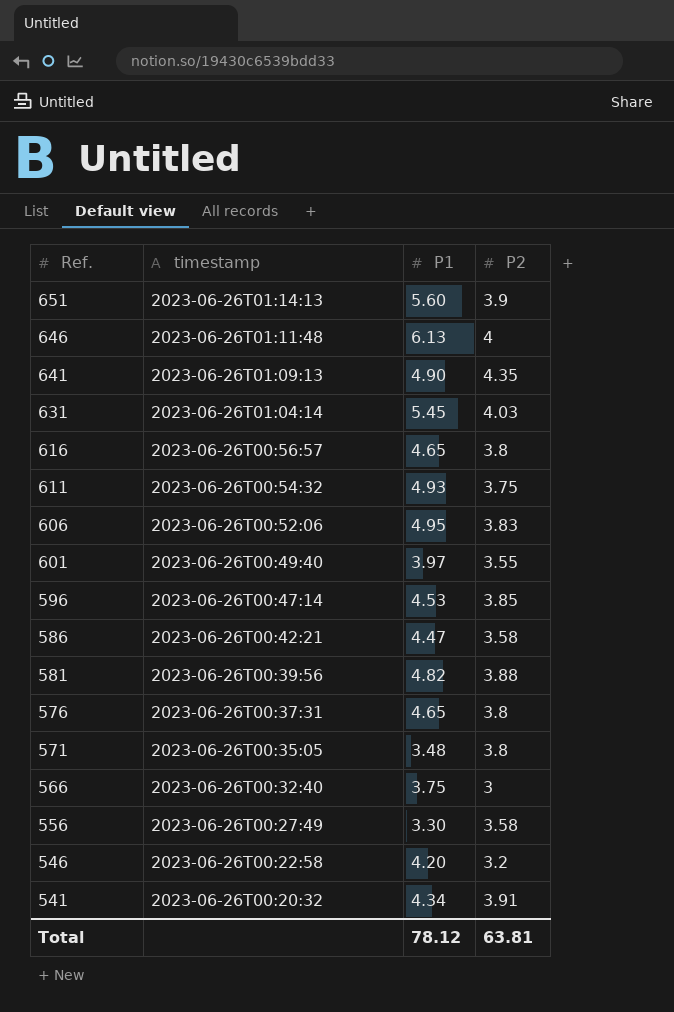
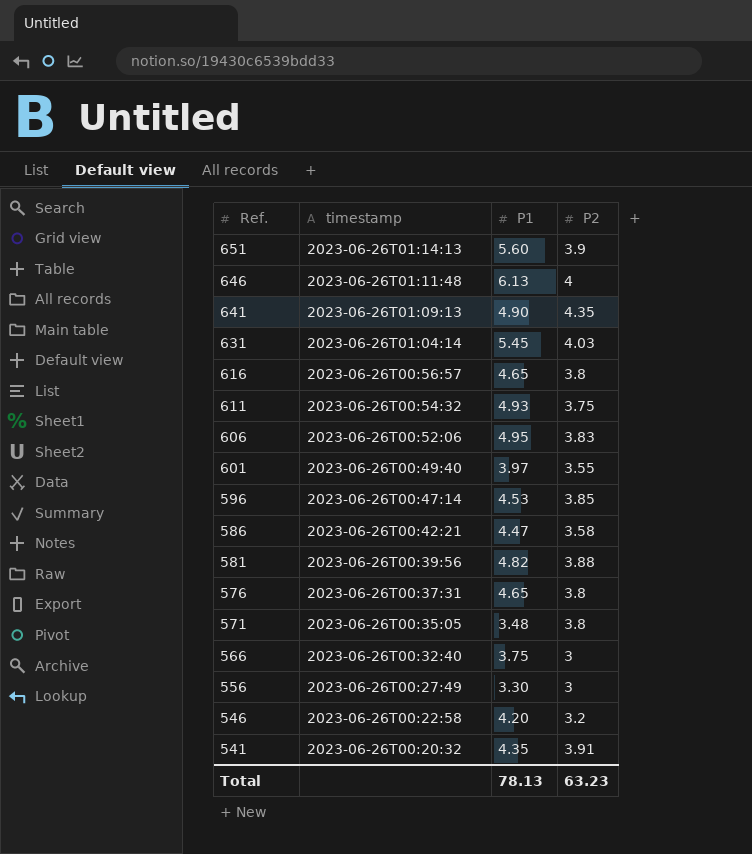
556 | P2: 3.58 -> 3
541 | P1: 4.34 -> 4.35
Total | P1: 78.12 -> 78.13
Total | P2: 63.81 -> 63.23

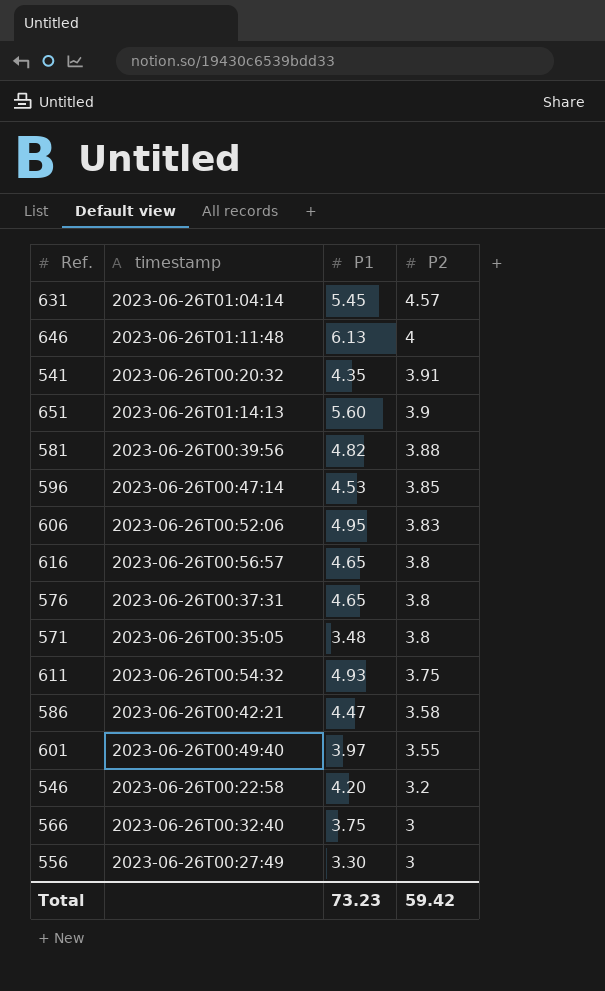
row order: Ref. descending -> P2 descending
row 641: 2023-06-26T01:09:13 | 4.90 | 4.35 -> none
631 | P2: 4.03 -> 4.57
Total | P1: 78.13 -> 73.23
Total | P2: 63.23 -> 59.42

